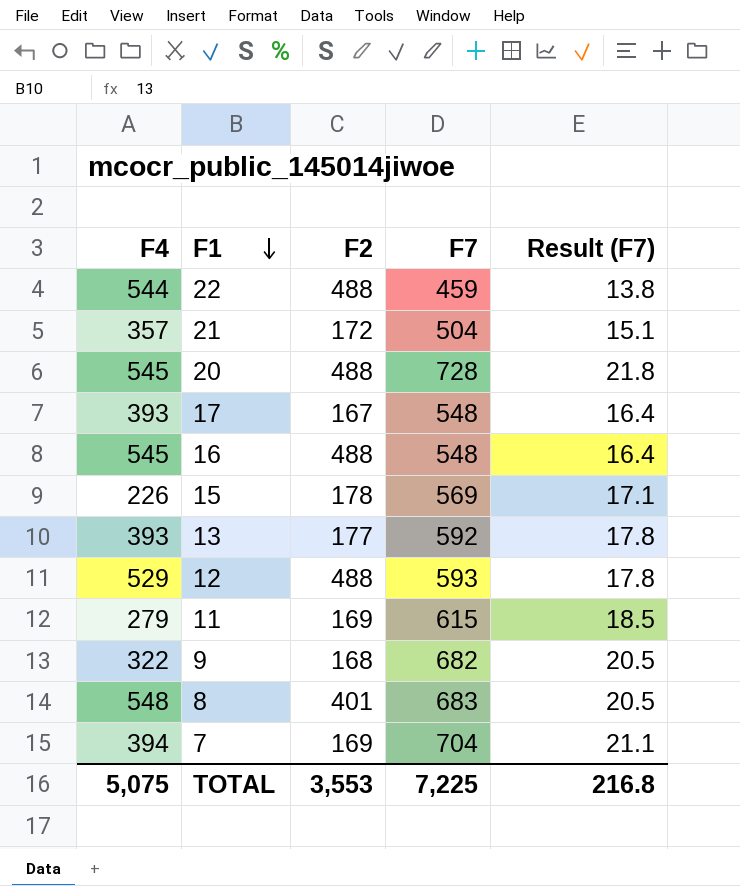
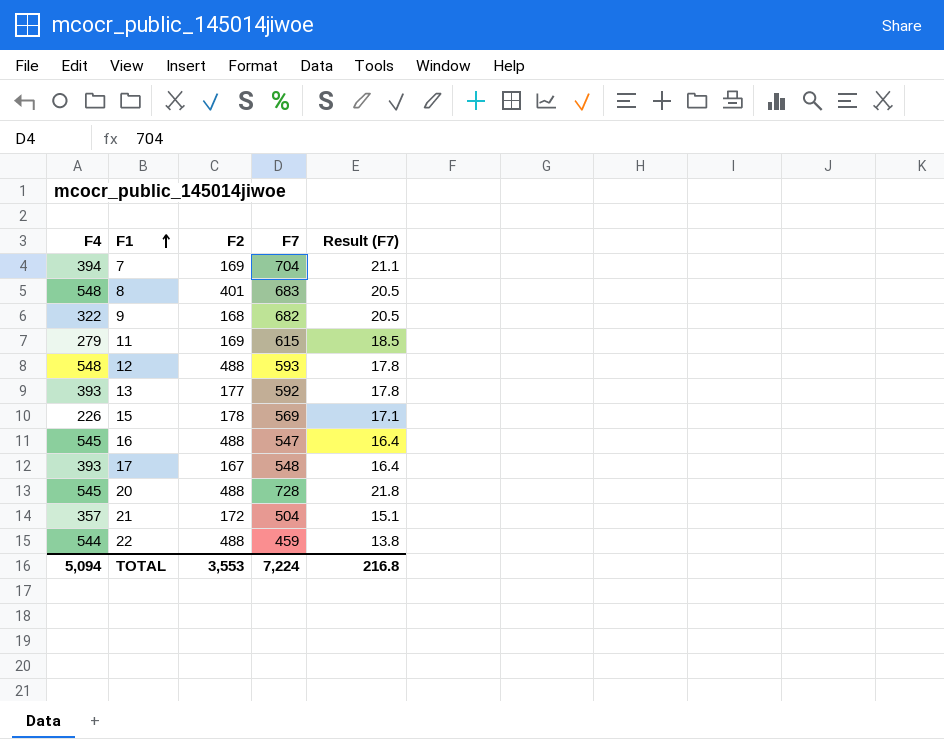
row order: F1 descending -> F1 ascending
12 | F4: 529 -> 548
16 | F7: 548 -> 547
TOTAL | F4: 5,075 -> 5,094
TOTAL | F7: 7,225 -> 7,224

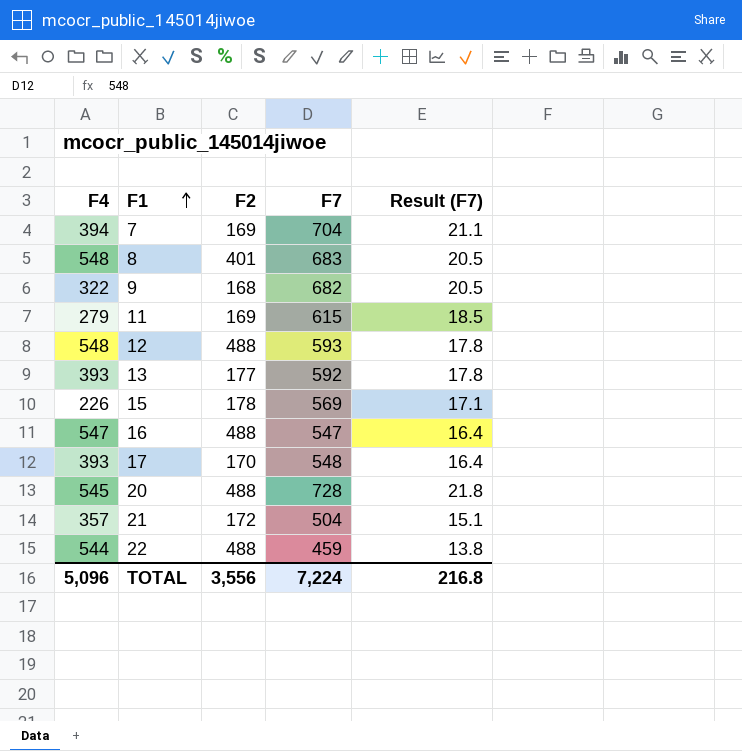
16 | F4: 545 -> 547
17 | F2: 167 -> 170
TOTAL | F4: 5,094 -> 5,096
TOTAL | F2: 3,553 -> 3,556

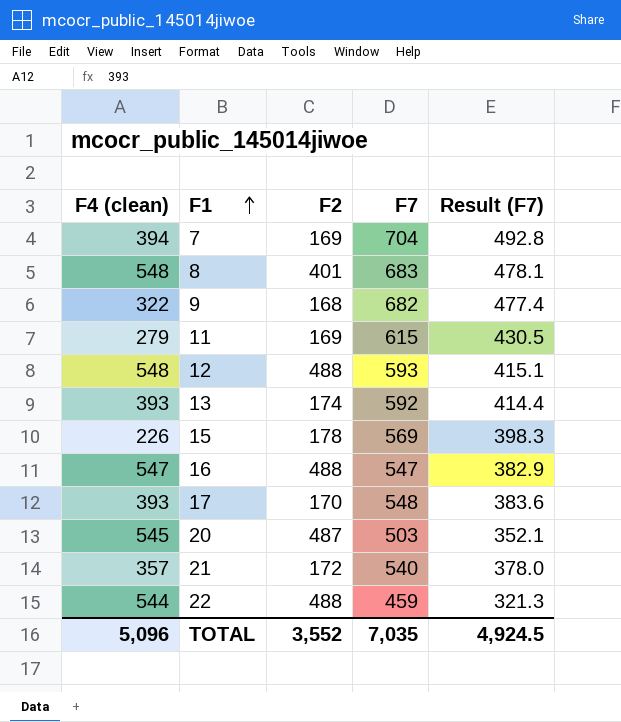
column name: F4 -> F4 (clean)
column Result (F7) | formula: [F7] * 0.03 -> [F7] * 0.7
13 | F2: 177 -> 174
20 | F2: 488 -> 487
20 | F7: 728 -> 503
21 | F7: 504 -> 540
TOTAL | F2: 3,556 -> 3,552
TOTAL | F7: 7,224 -> 7,035
TOTAL | Result (F7): 216.8 -> 4,924.5

